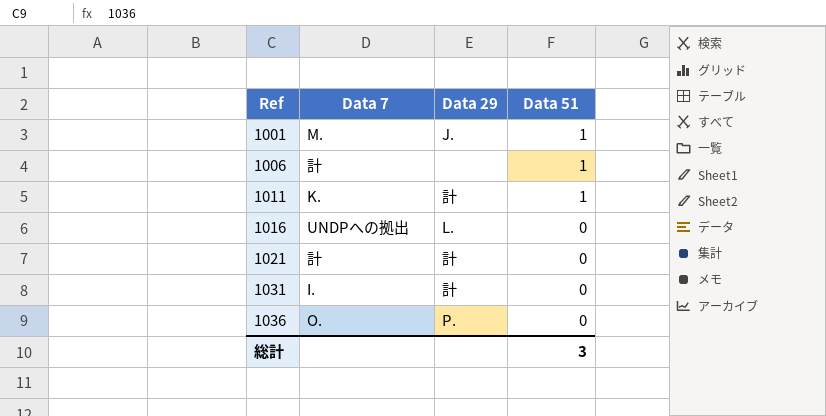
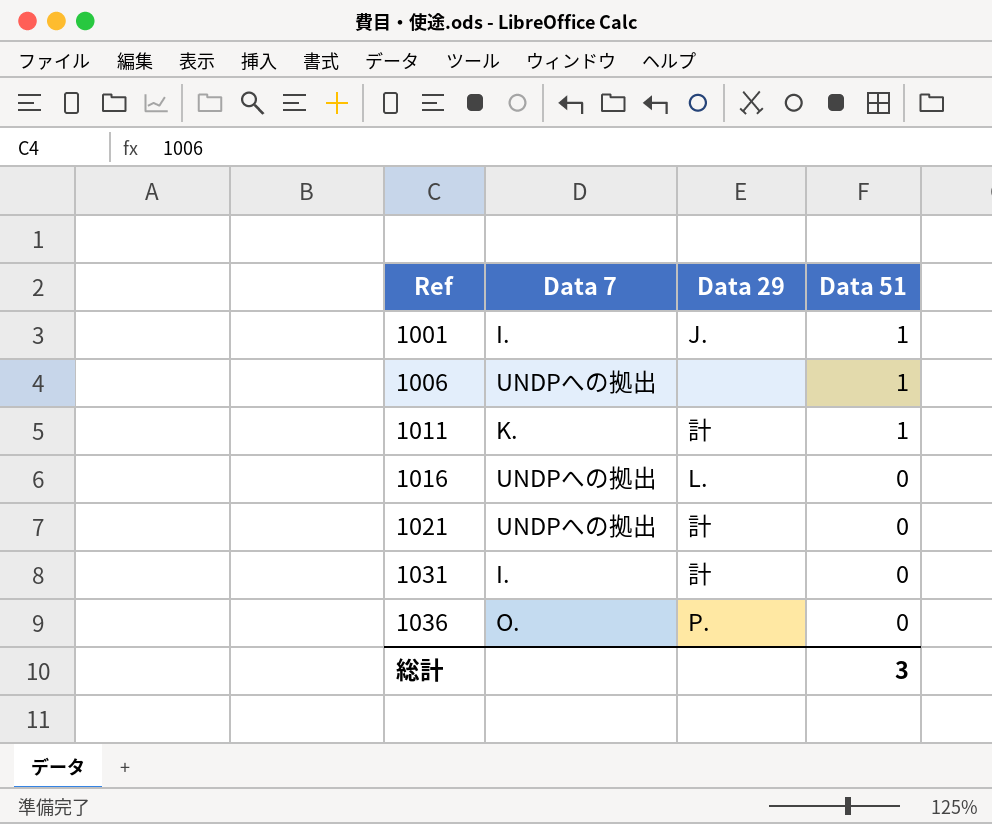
1001 | Data 7: M. -> I.
1006 | Data 7: 計 -> UNDPへの拠出
1021 | Data 7: 計 -> UNDPへの拠出

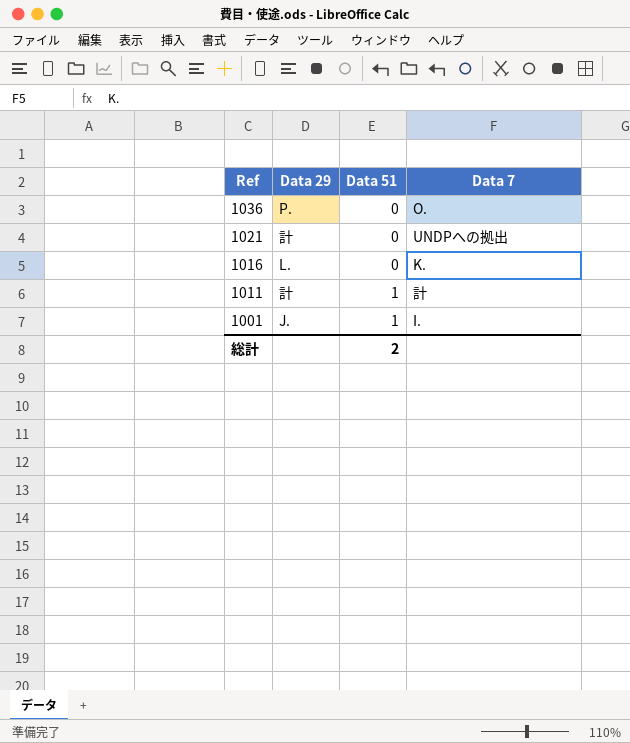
row order: Ref ascending -> Ref descending
column Data 7 | position: 2 -> 4
row 1006: UNDPへの拠出 | none | 1 -> none
row 1031: I. | 計 | 0 -> none
1016 | Data 7: UNDPへの拠出 -> K.
1011 | Data 7: K. -> 計
総計 | Data 51: 3 -> 2

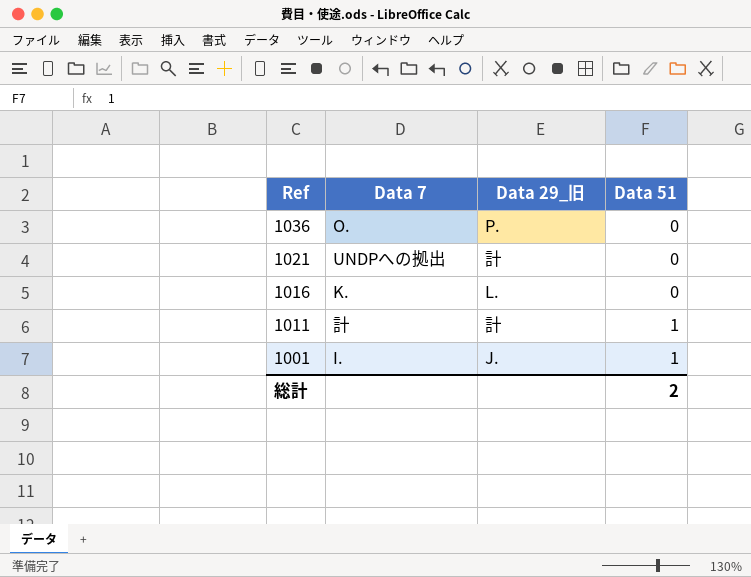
column Data 7 | position: 4 -> 2
column name: Data 29 -> Data 29_旧

